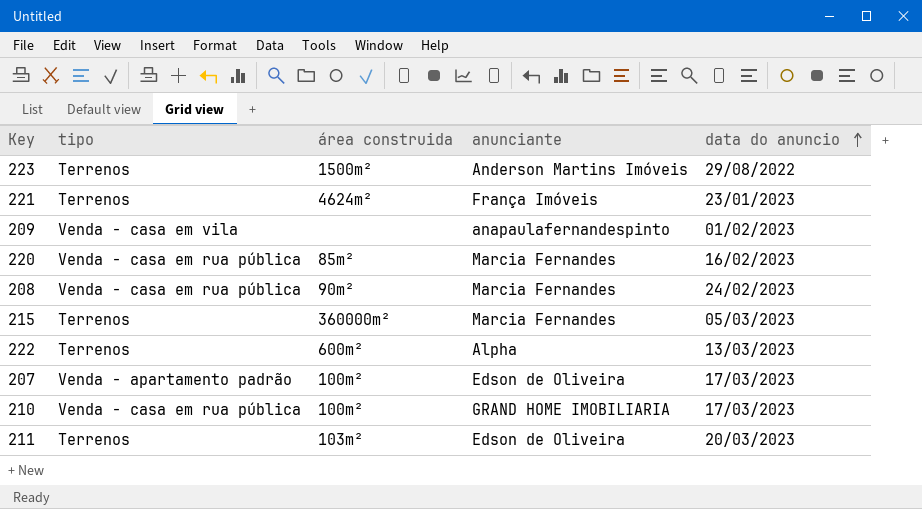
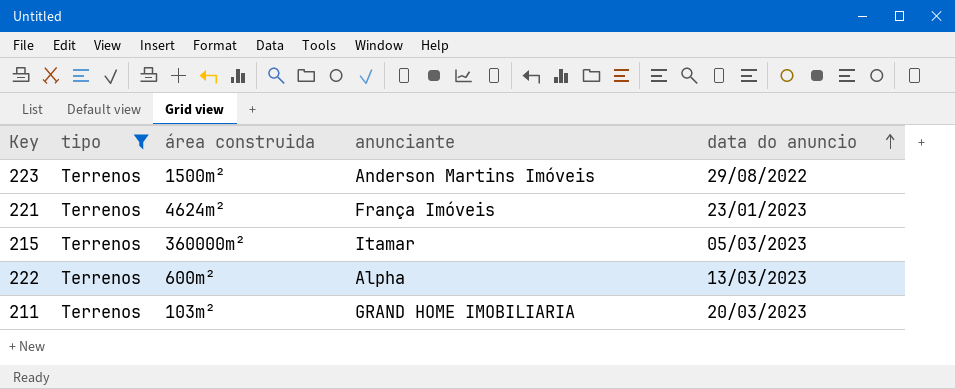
filter: none -> tipo = Terrenos
215 | anunciante: Marcia Fernandes -> Itamar
211 | anunciante: Edson de Oliveira -> GRAND HOME IMOBILIARIA

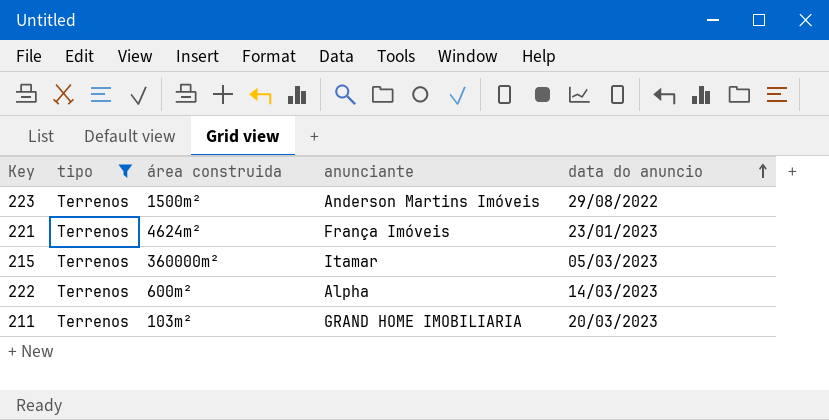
222 | data do anuncio: 13/03/2023 -> 14/03/2023

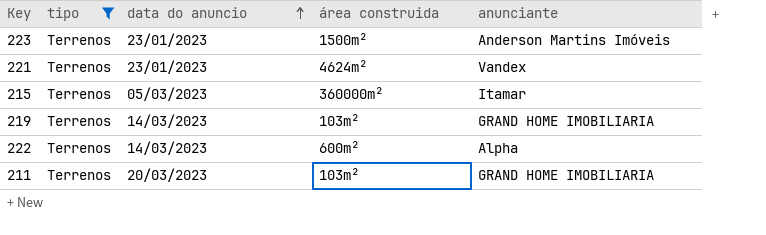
column data do anuncio | position: 5 -> 3
223 | data do anuncio: 29/08/2022 -> 23/01/2023
221 | anunciante: França Imóveis -> Vandex
row 219: none -> Terrenos | 14/03/2023 | 103m² | GRAND HOME IMOBILIARIA

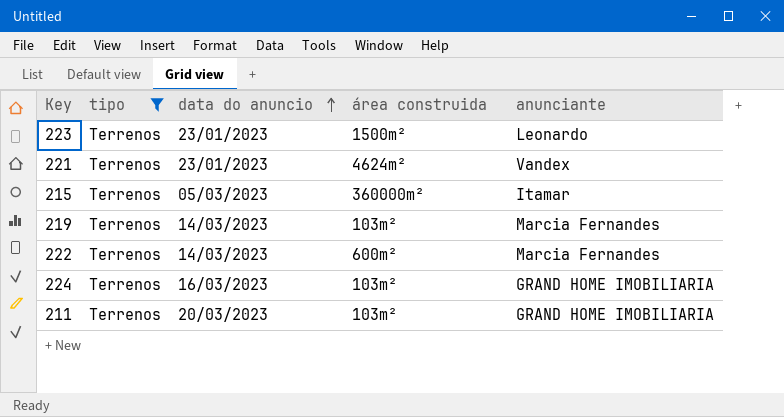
223 | anunciante: Anderson Martins Imóveis -> Leonardo
219 | anunciante: GRAND HOME IMOBILIARIA -> Marcia Fernandes
222 | anunciante: Alpha -> Marcia Fernandes
row 224: none -> Terrenos | 16/03/2023 | 103m² | GRAND HOME IMOBILIARIA

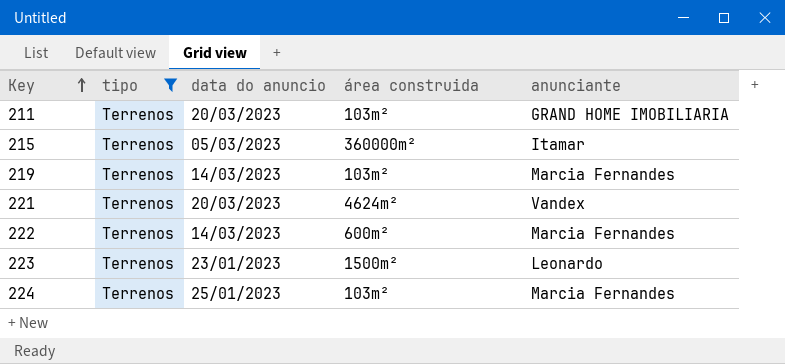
row order: data do anuncio ascending -> Key ascending
221 | data do anuncio: 23/01/2023 -> 20/03/2023
224 | data do anuncio: 16/03/2023 -> 25/01/2023
224 | anunciante: GRAND HOME IMOBILIARIA -> Marcia Fernandes

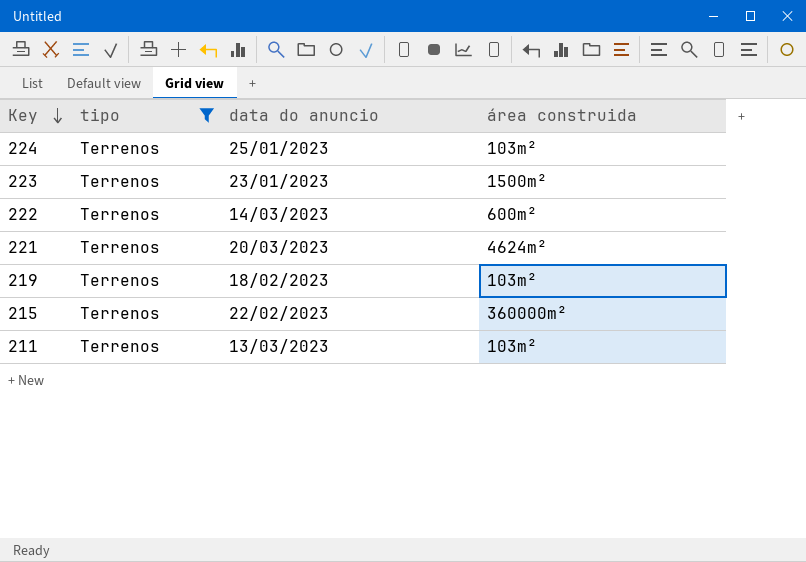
row order: Key ascending -> Key descending
column anunciante | position: 5 -> none
219 | data do anuncio: 14/03/2023 -> 18/02/2023
215 | data do anuncio: 05/03/2023 -> 22/02/2023
211 | data do anuncio: 20/03/2023 -> 13/03/2023

